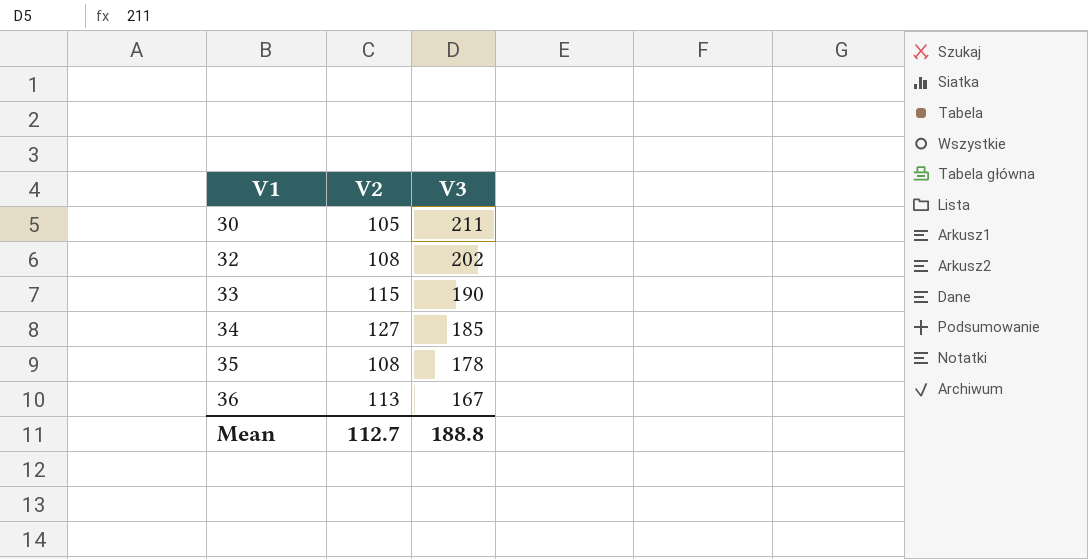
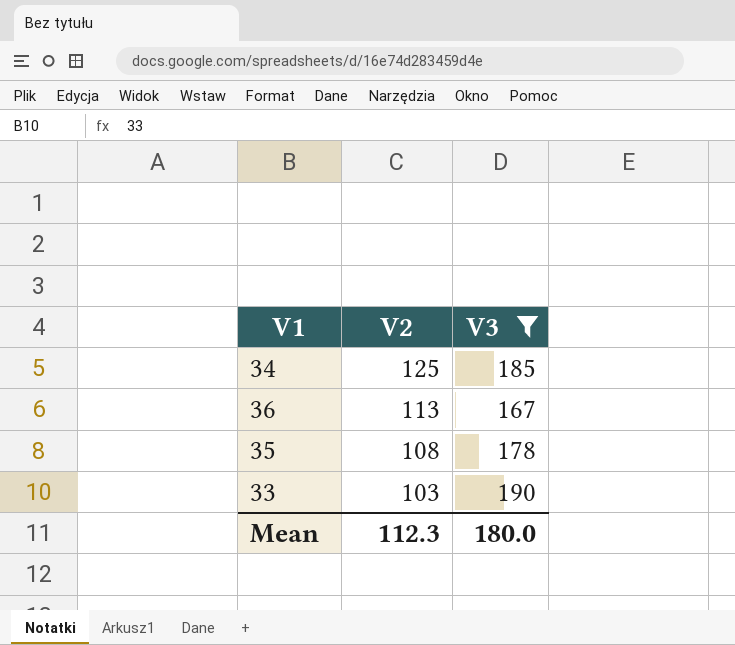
filter: none -> V3 <= 190
row order: V1 ascending -> V2 descending
34 | V2: 127 -> 125
33 | V2: 115 -> 103
Mean | V2: 112.7 -> 112.3
Mean | V3: 188.8 -> 180.0

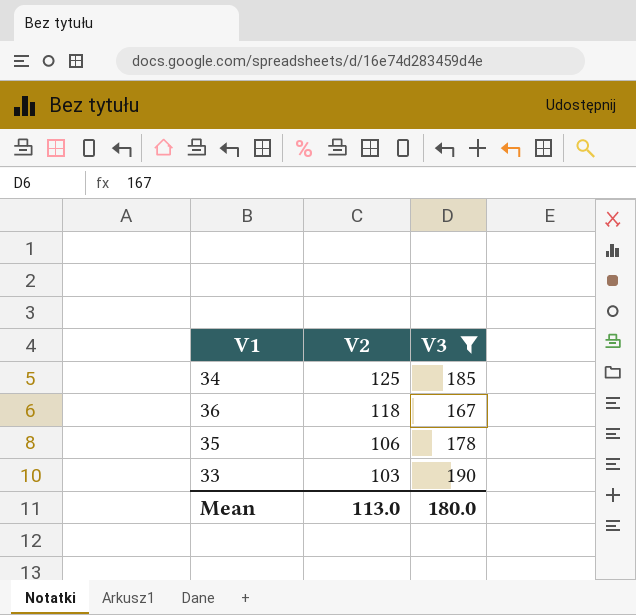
36 | V2: 113 -> 118
35 | V2: 108 -> 106
Mean | V2: 112.3 -> 113.0

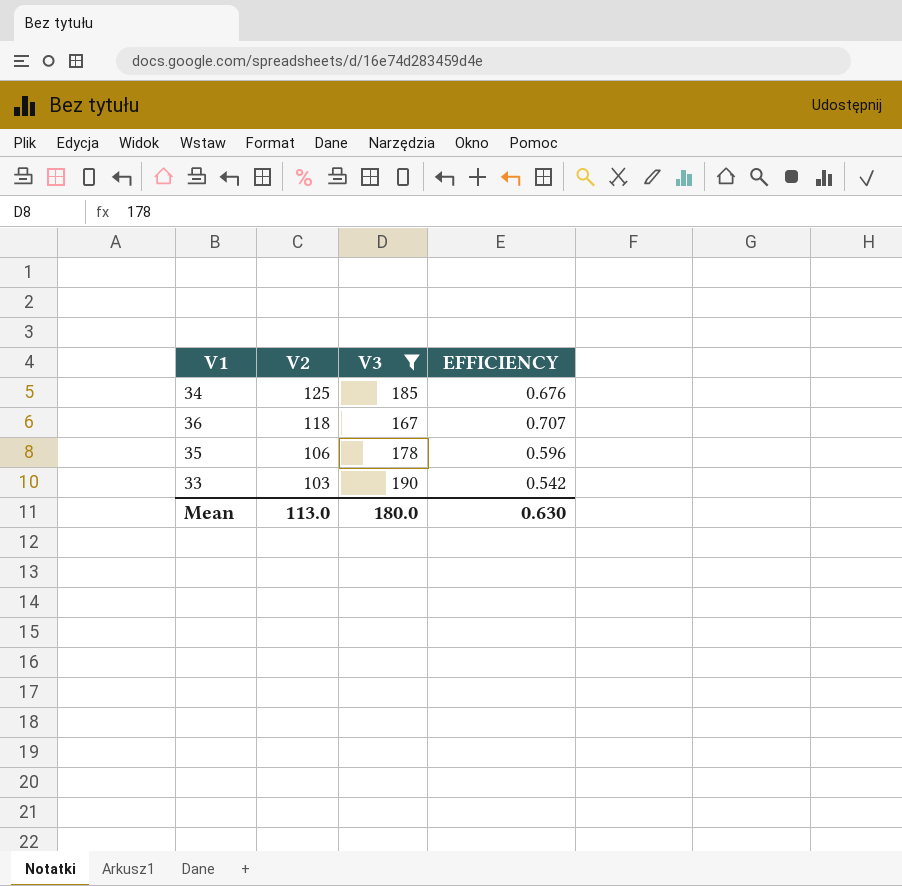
column EFFICIENCY | formula: none -> [V2] / [V3]

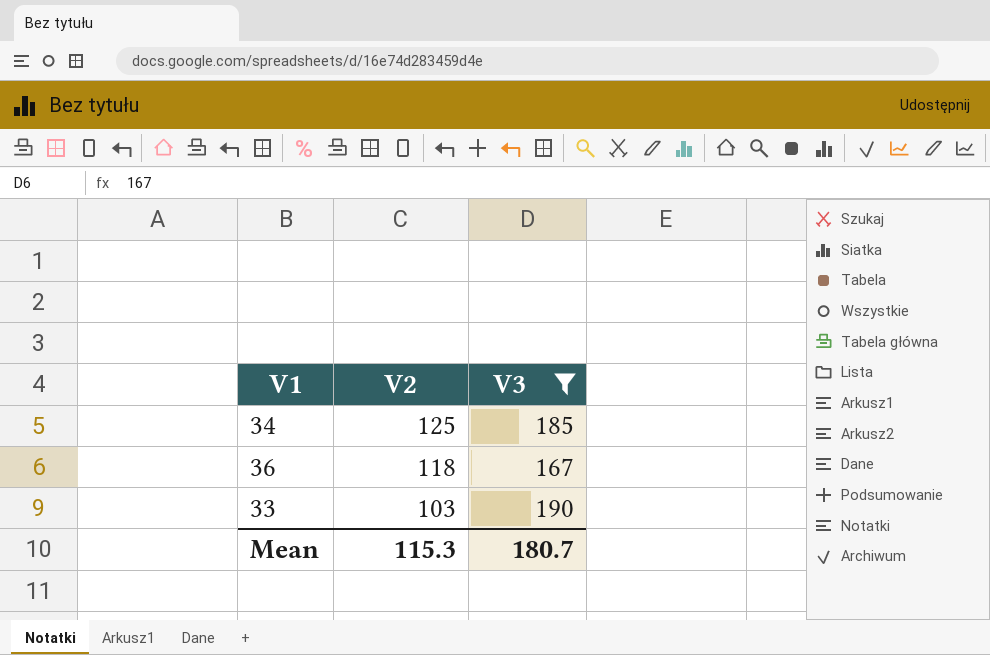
column EFFICIENCY | formula: [V2] / [V3] -> none
row 35: 106 | 178 | 0.596 -> none
Mean | V2: 113.0 -> 115.3
Mean | V3: 180.0 -> 180.7

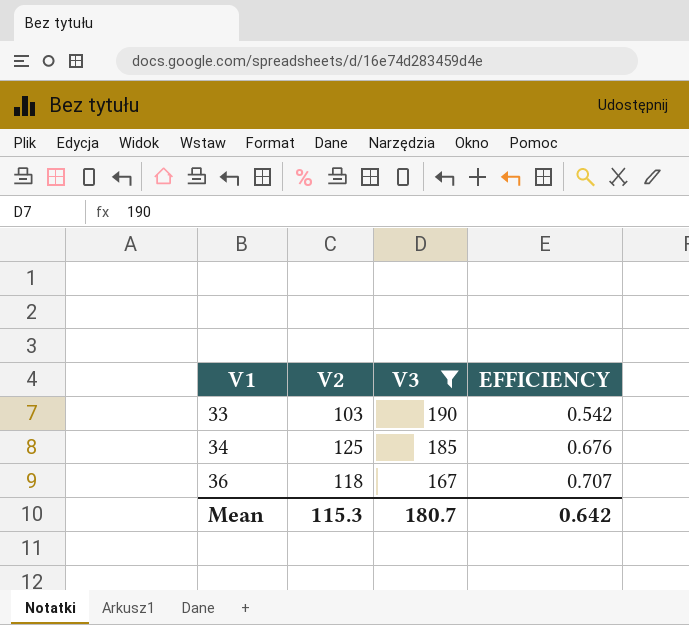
row order: V2 descending -> V1 ascending
column EFFICIENCY | formula: none -> [V2] / [V3]

